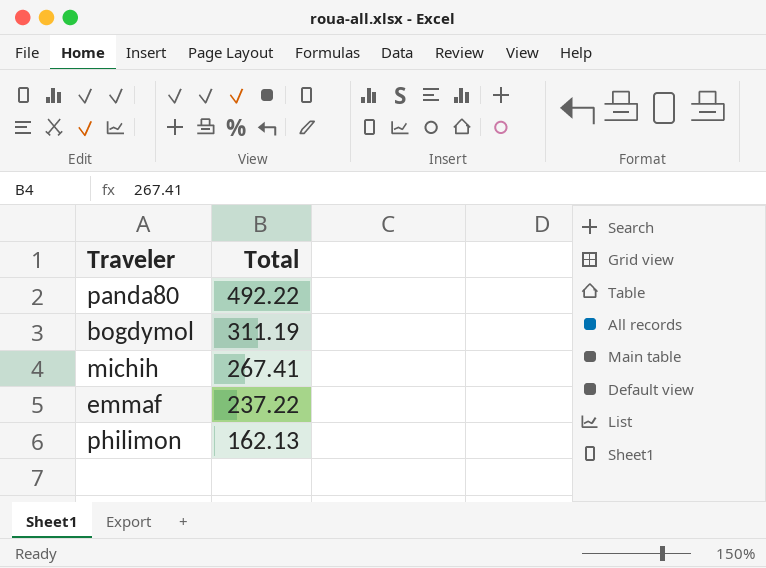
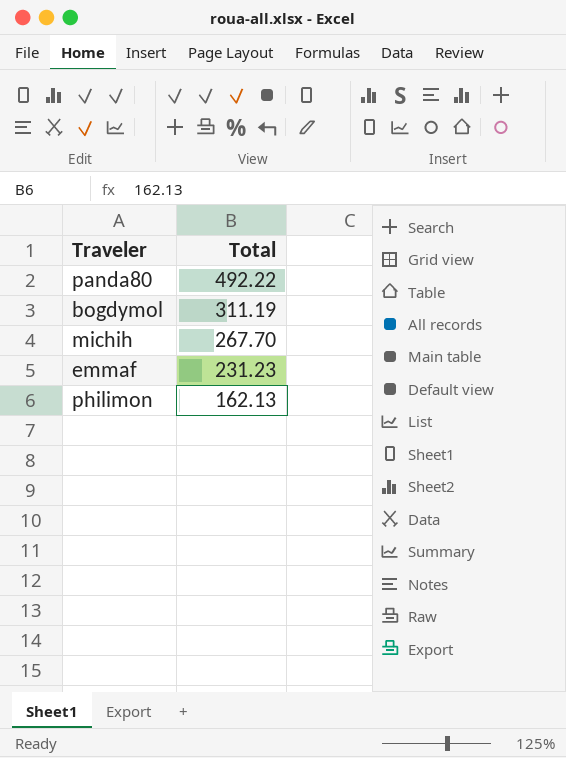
michih | Total: 267.41 -> 267.70
emmaf | Total: 237.22 -> 231.23

